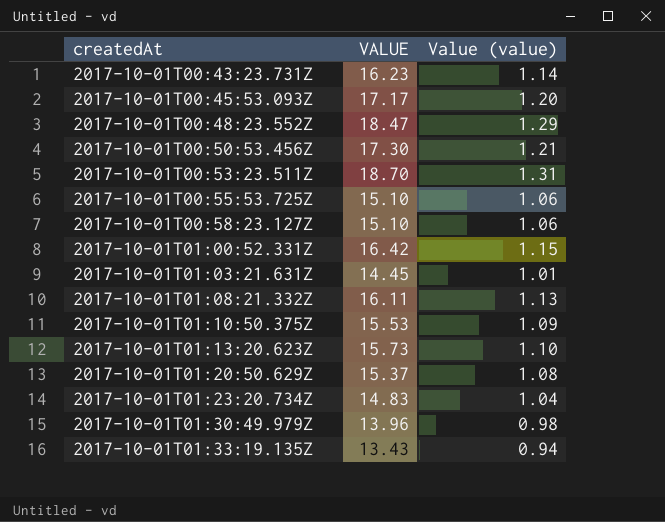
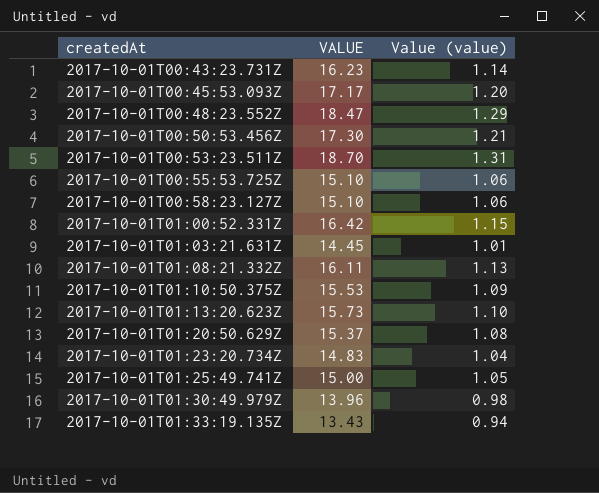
row 2017-10-01T01:25:49.741Z: none -> 15.00 | 1.05

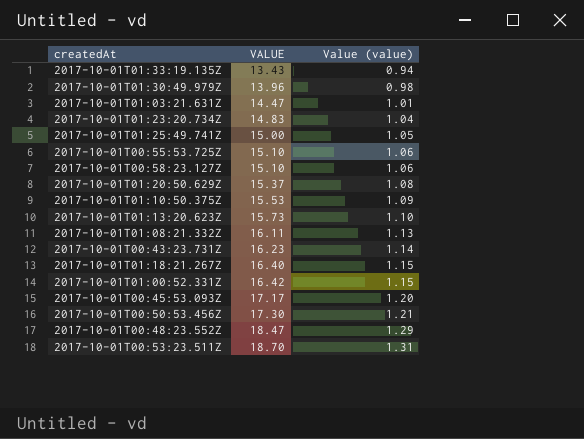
row order: createdAt ascending -> VALUE ascending
2017-10-01T01:03:21.631Z | VALUE: 14.45 -> 14.47
row 2017-10-01T01:18:21.267Z: none -> 16.40 | 1.15

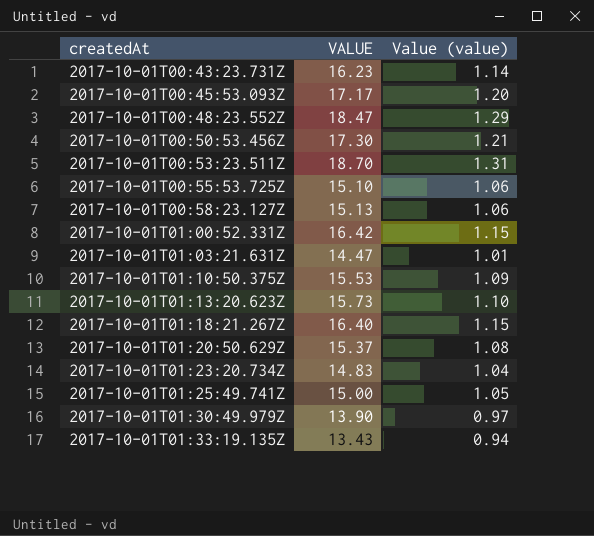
row order: VALUE ascending -> createdAt ascending
row 2017-10-01T01:08:21.332Z: 16.11 | 1.13 -> none
2017-10-01T00:58:23.127Z | VALUE: 15.10 -> 15.13
2017-10-01T01:30:49.979Z | VALUE: 13.96 -> 13.90
2017-10-01T01:30:49.979Z | Value (value): 0.98 -> 0.97

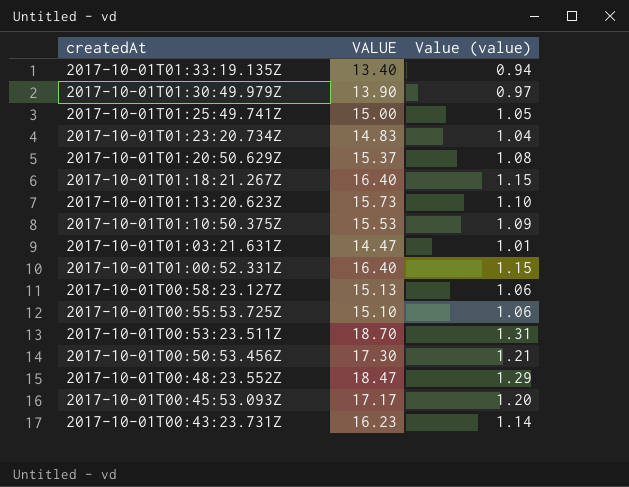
row order: createdAt ascending -> createdAt descending
2017-10-01T01:33:19.135Z | VALUE: 13.43 -> 13.40
2017-10-01T01:00:52.331Z | VALUE: 16.42 -> 16.40

